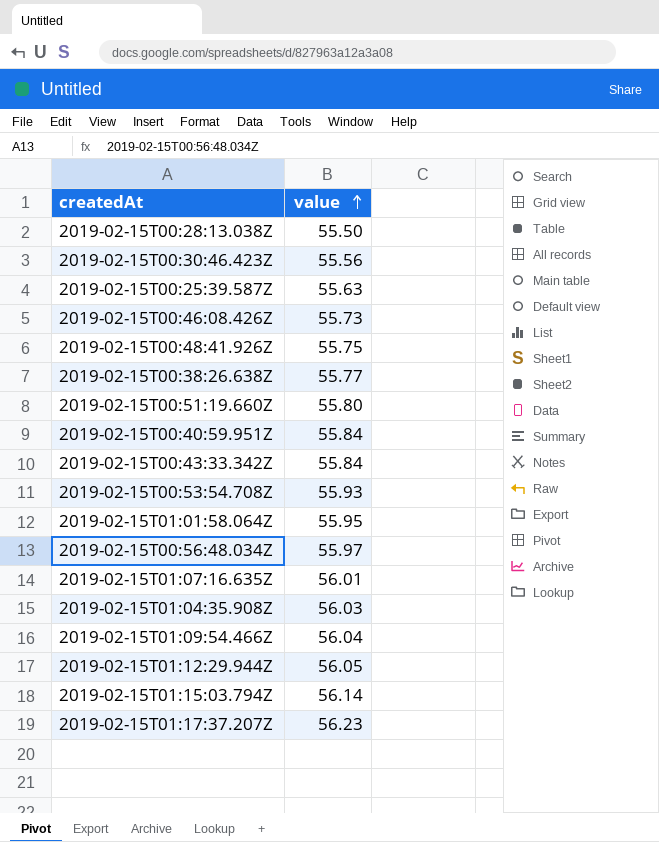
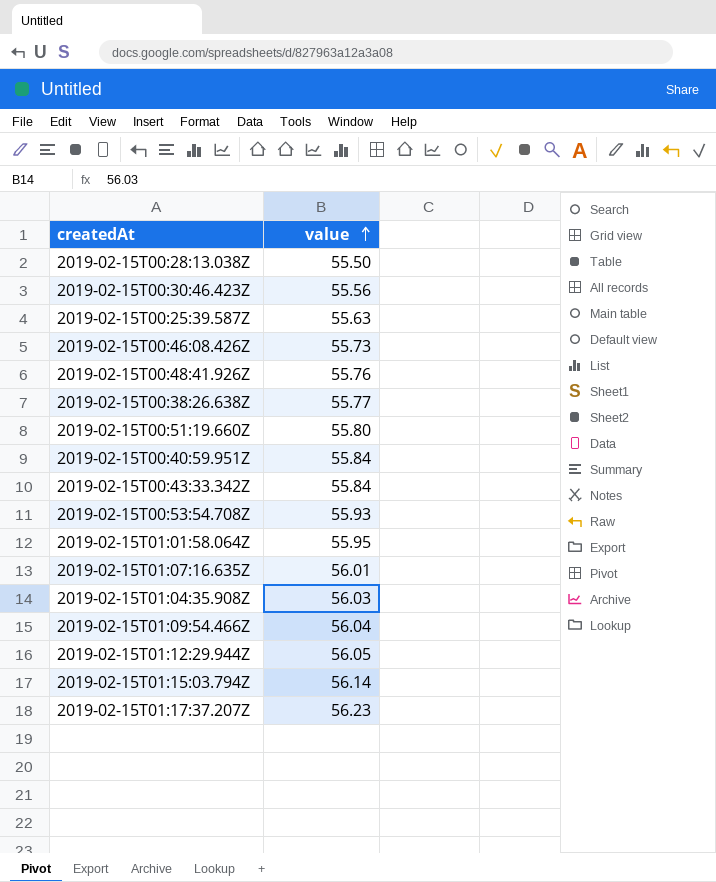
row 2019-02-15T00:56:48.034Z: 55.97 -> none
2019-02-15T00:48:41.926Z | value: 55.75 -> 55.76

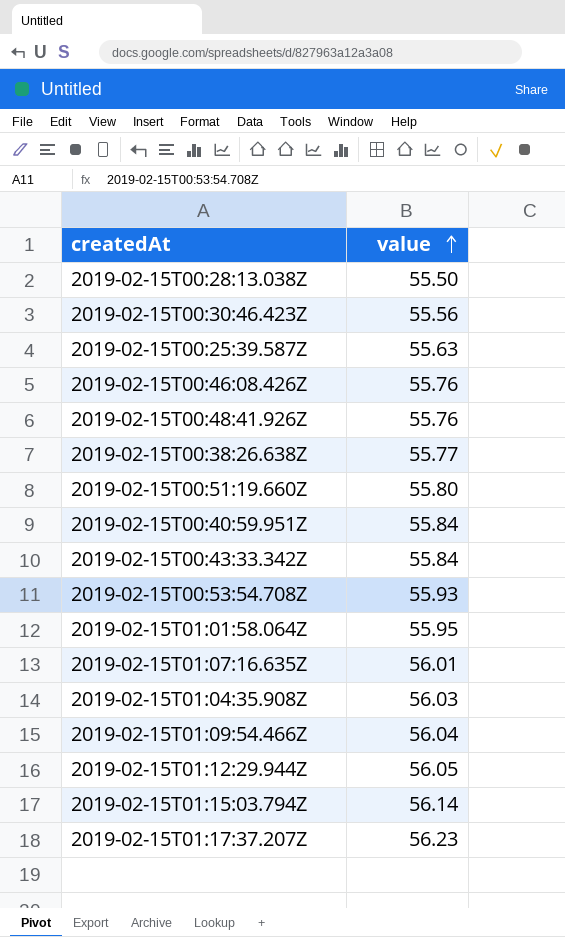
2019-02-15T00:46:08.426Z | value: 55.73 -> 55.76

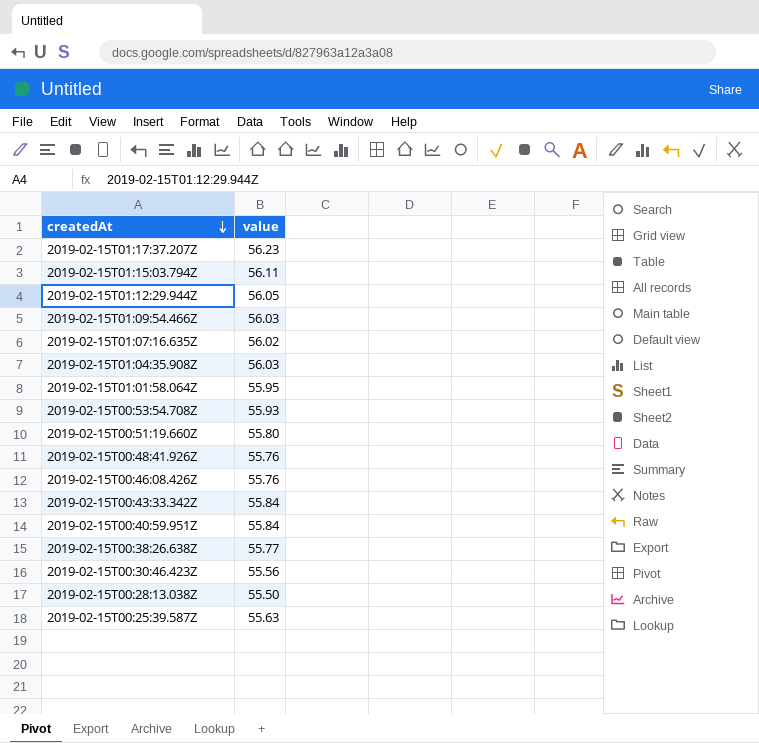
row order: value ascending -> createdAt descending
2019-02-15T01:15:03.794Z | value: 56.14 -> 56.11
2019-02-15T01:09:54.466Z | value: 56.04 -> 56.03
2019-02-15T01:07:16.635Z | value: 56.01 -> 56.02

